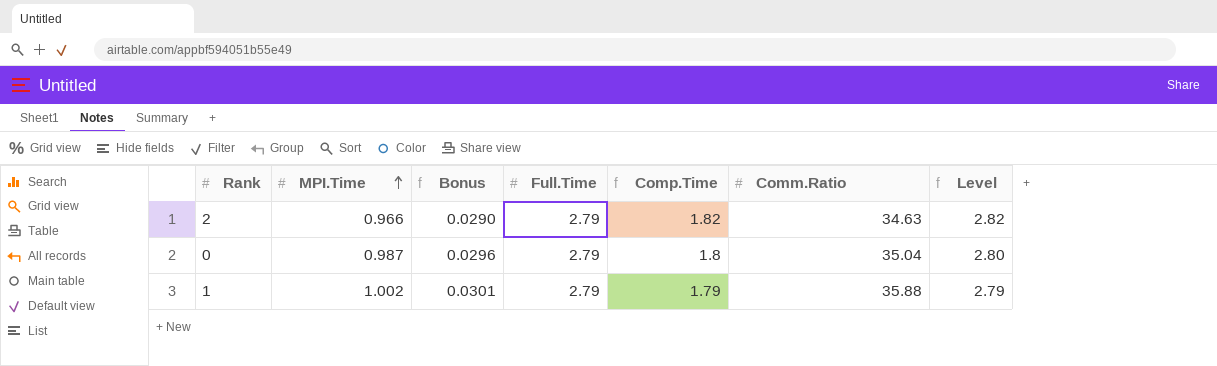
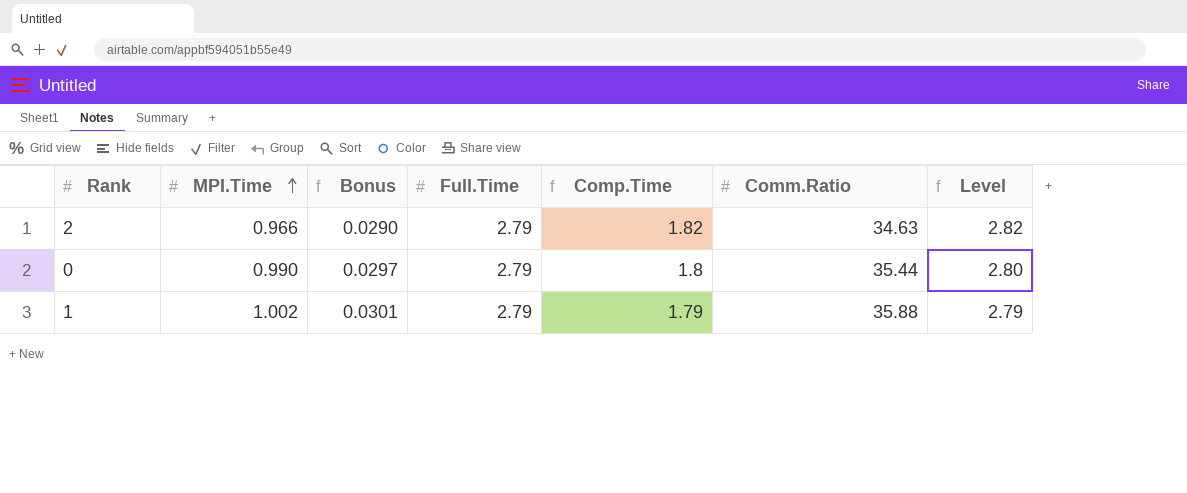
0 | MPI.Time: 0.987 -> 0.990
0 | Bonus: 0.0296 -> 0.0297
0 | Comm.Ratio: 35.04 -> 35.44

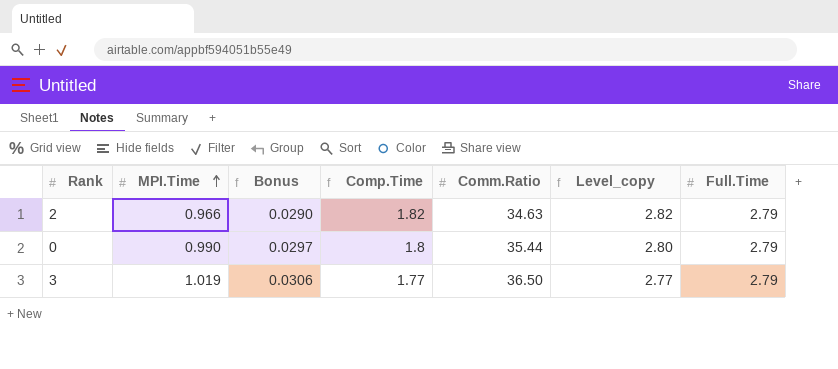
column name: Level -> Level_copy
column Full.Time | position: 4 -> 7
row 1: 1.002 | 0.0301 | 2.79 | 1.79 | 35.88 | 2.79 -> none
row 3: none -> 1.019 | 0.0306 | 1.77 | 36.50 | 2.77 | 2.79

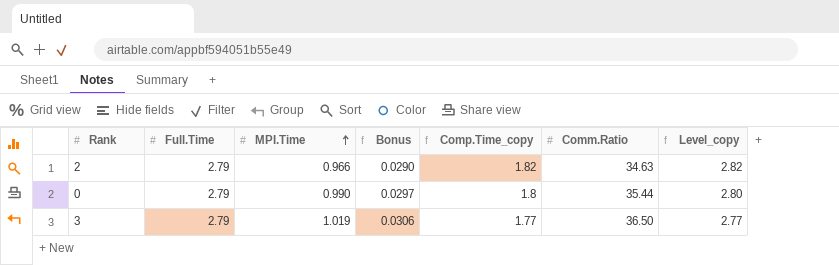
column Full.Time | position: 7 -> 2
column name: Comp.Time -> Comp.Time_copy

